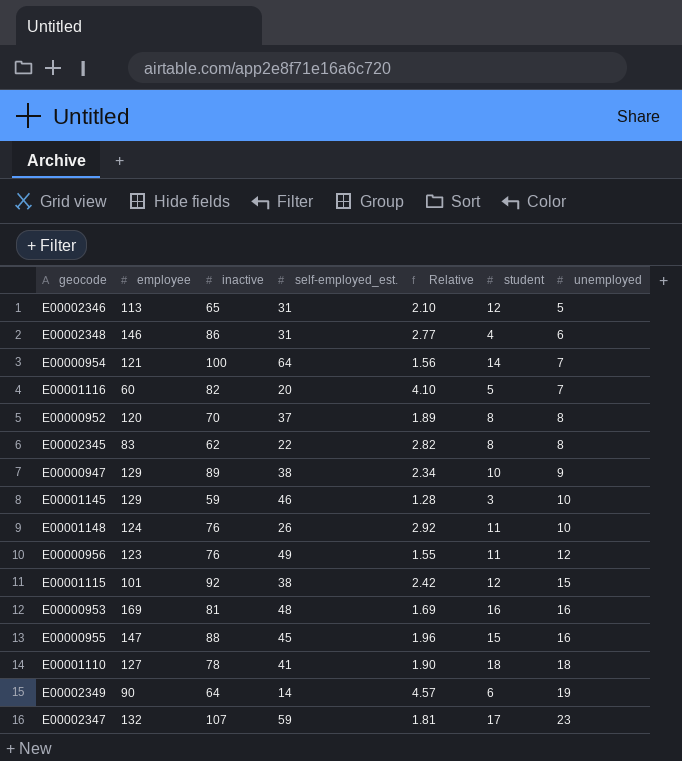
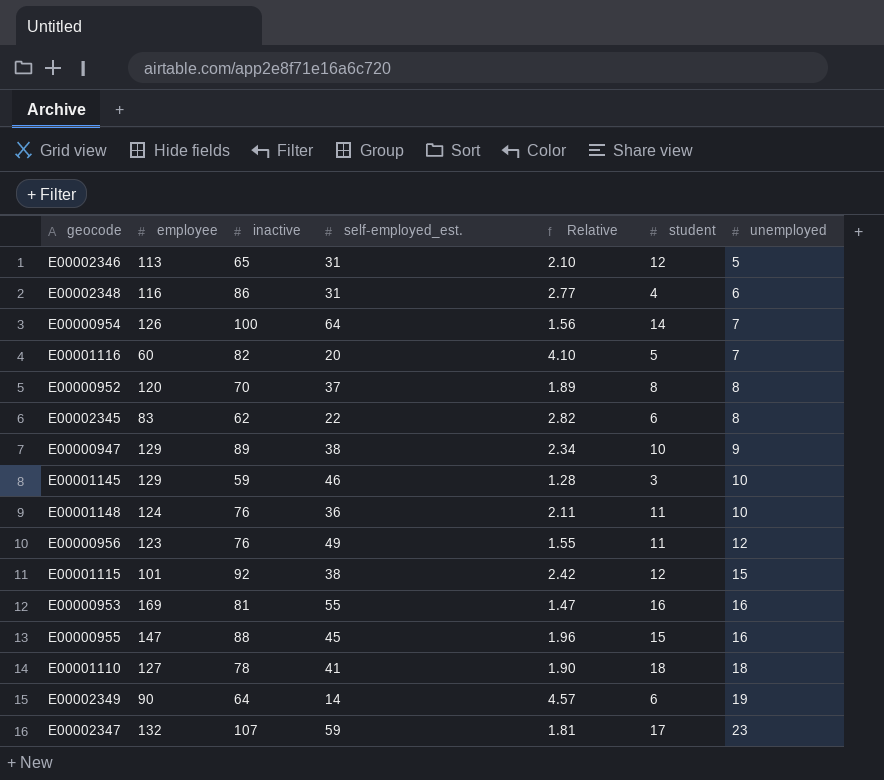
E00002348 | employee: 146 -> 116
E00000954 | employee: 121 -> 126
E00002345 | student: 8 -> 6
E00001148 | self-employed_est.: 26 -> 36
E00001148 | Relative: 2.92 -> 2.11
E00000953 | self-employed_est.: 48 -> 55
E00000953 | Relative: 1.69 -> 1.47

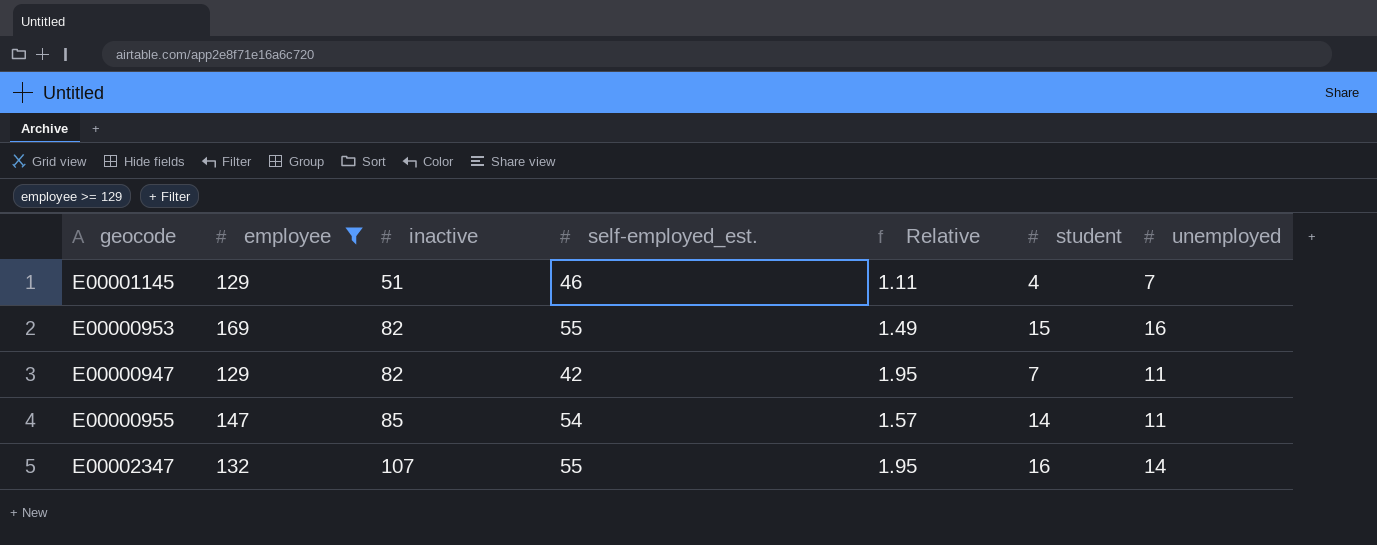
filter: none -> employee >= 129
row order: unemployed ascending -> inactive ascending
E00001145 | inactive: 59 -> 51
E00001145 | Relative: 1.28 -> 1.11
E00001145 | student: 3 -> 4
E00001145 | unemployed: 10 -> 7
E00000953 | inactive: 81 -> 82
E00000953 | Relative: 1.47 -> 1.49
E00000953 | student: 16 -> 15
E00000947 | inactive: 89 -> 82
E00000947 | self-employed_est.: 38 -> 42
E00000947 | Relative: 2.34 -> 1.95
E00000947 | student: 10 -> 7
E00000947 | unemployed: 9 -> 11
E00000955 | inactive: 88 -> 85
E00000955 | self-employed_est.: 45 -> 54
E00000955 | Relative: 1.96 -> 1.57
E00000955 | student: 15 -> 14
E00000955 | unemployed: 16 -> 11
E00002347 | self-employed_est.: 59 -> 55
E00002347 | Relative: 1.81 -> 1.95
E00002347 | student: 17 -> 16
E00002347 | unemployed: 23 -> 14

